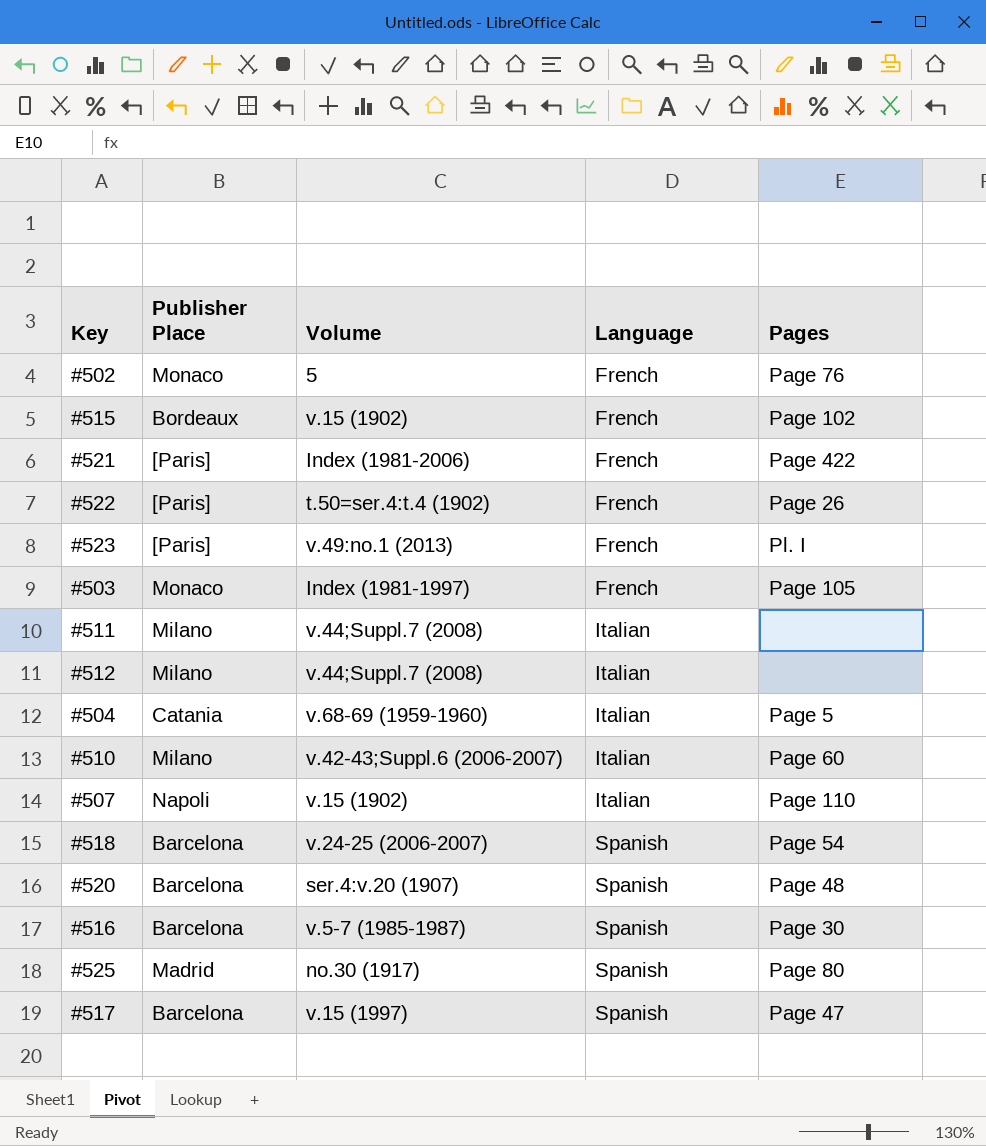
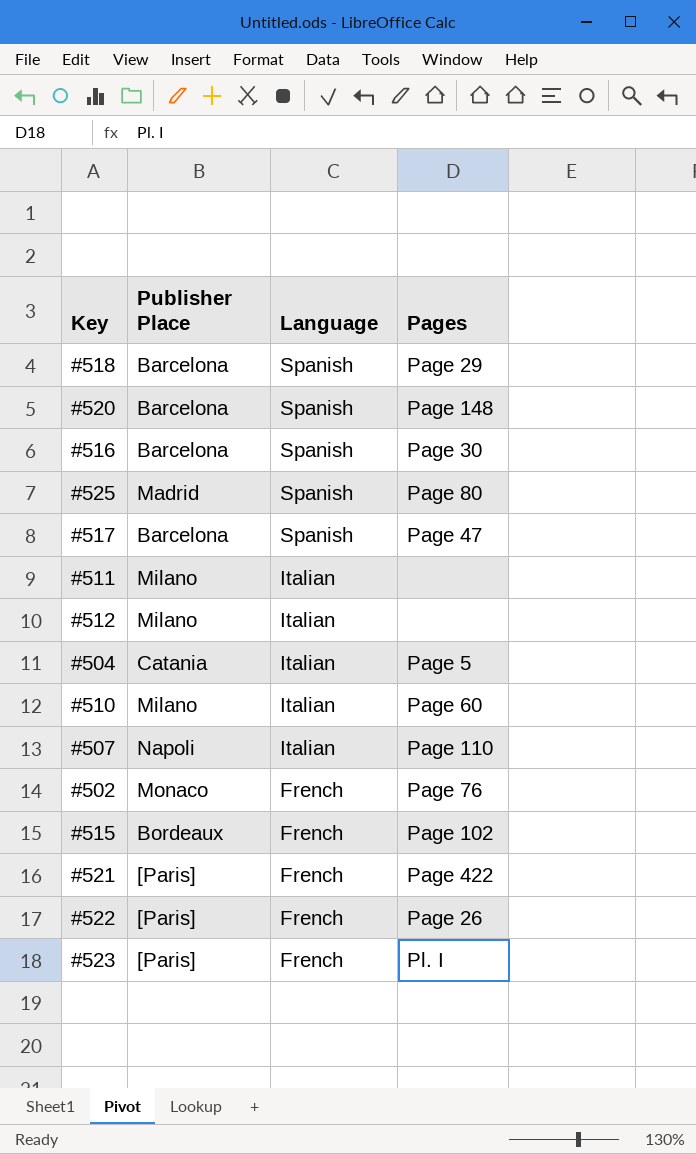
row order: Language ascending -> Language descending
column Volume | position: 3 -> none
row #503: Monaco | Index (1981-1997) | French | Page 105 -> none
#518 | Pages: Page 54 -> Page 29
#520 | Pages: Page 48 -> Page 148

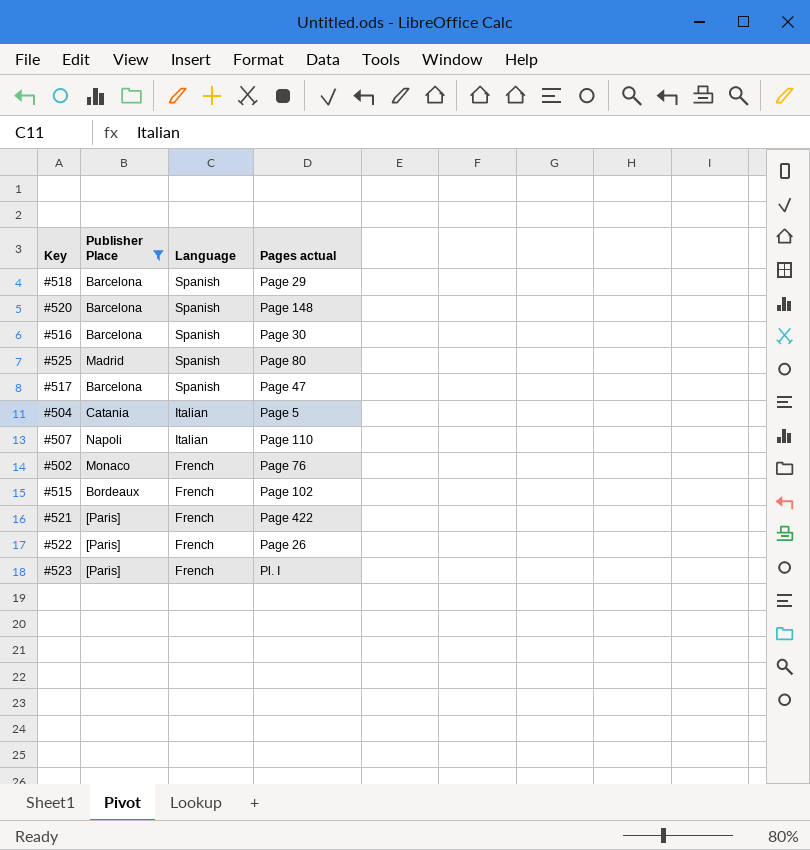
filter: none -> Publisher Place != Milano
column name: Pages -> Pages actual

